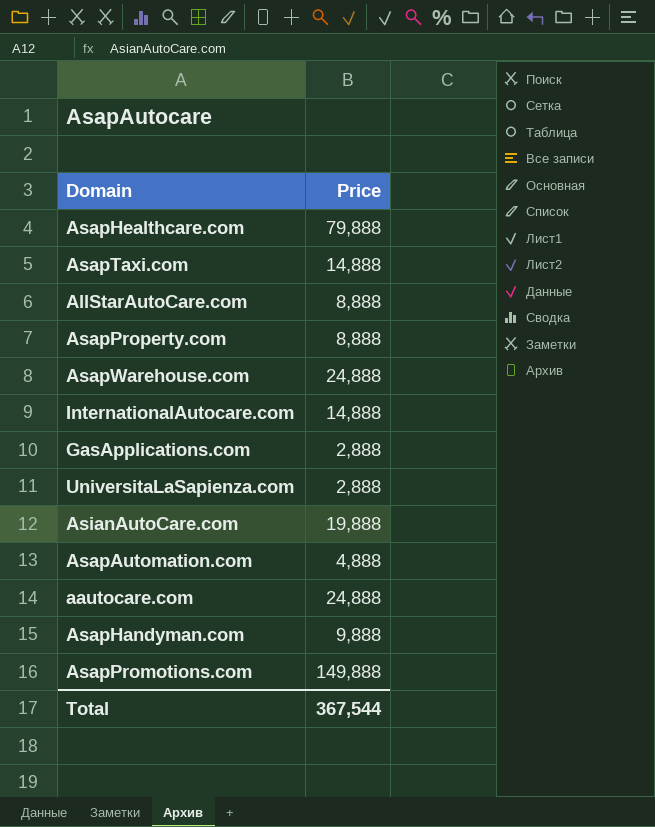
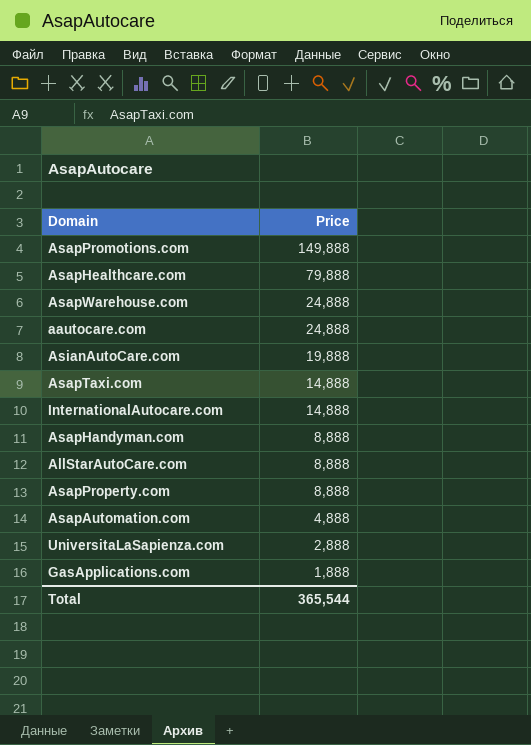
row order: none -> Price descending
AsapHandyman.com | Price: 9,888 -> 8,888
GasApplications.com | Price: 2,888 -> 1,888
Total | Price: 367,544 -> 365,544

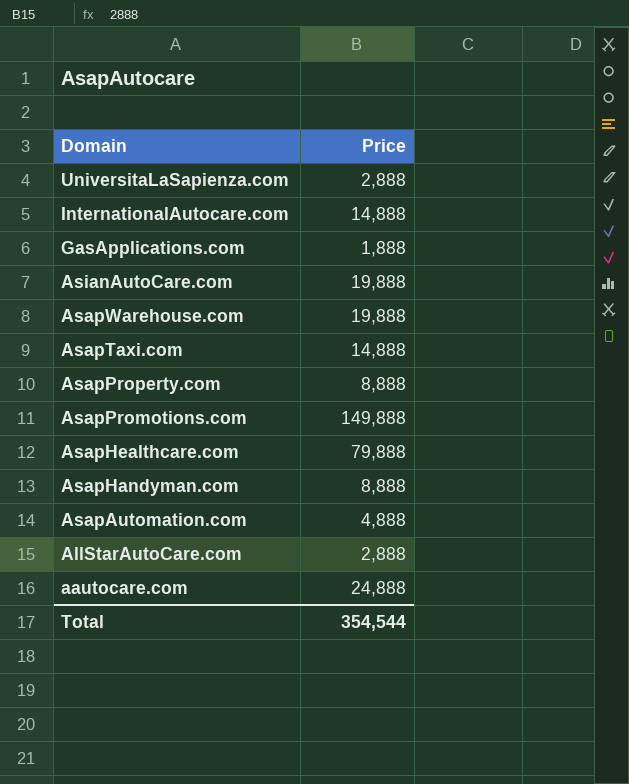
row order: Price descending -> Domain descending
AsapWarehouse.com | Price: 24,888 -> 19,888
AllStarAutoCare.com | Price: 8,888 -> 2,888
Total | Price: 365,544 -> 354,544

